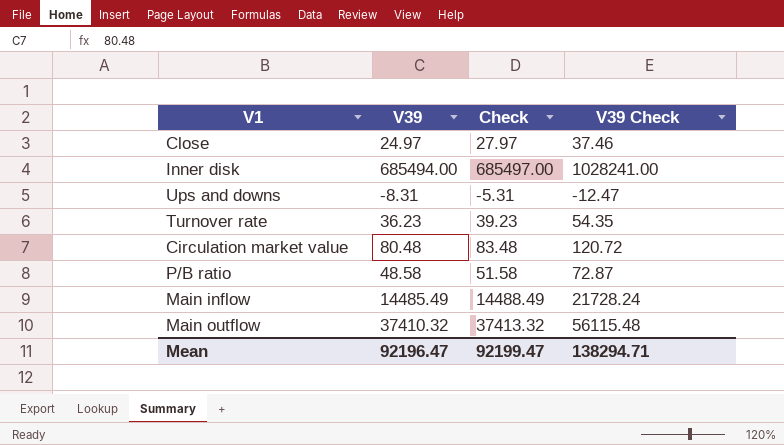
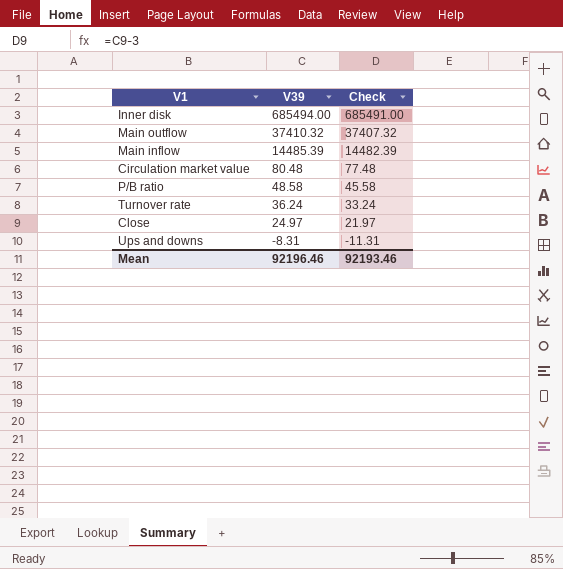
row order: none -> V39 descending
column V39 Check | formula: [V39] * 1.5 -> none
column Check | formula: [V39] + 3 -> [V39] - 3
Main inflow | V39: 14485.49 -> 14485.39
Turnover rate | V39: 36.23 -> 36.24
Mean | V39: 92196.47 -> 92196.46
Mean | Check: 92199.47 -> 92193.46

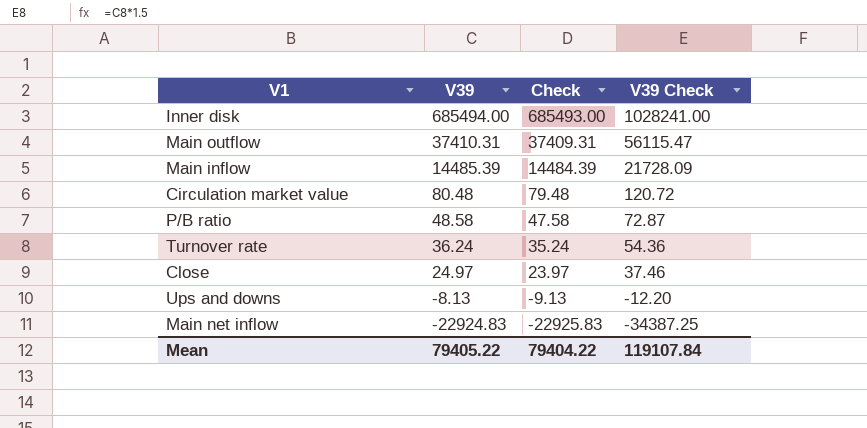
column Check | formula: [V39] - 3 -> [V39] - 1
column V39 Check | formula: none -> [V39] * 1.5
Main outflow | V39: 37410.32 -> 37410.31
Ups and downs | V39: -8.31 -> -8.13
row Main net inflow: none -> -22924.83 | -22925.83 | -34387.25
Mean | V39: 92196.46 -> 79405.22
Mean | Check: 92193.46 -> 79404.22

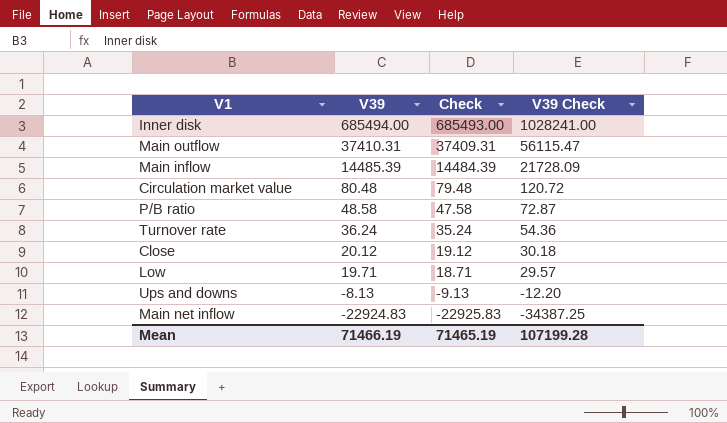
Close | V39: 24.97 -> 20.12
Close | Check: 23.97 -> 19.12
Close | V39 Check: 37.46 -> 30.18
row Low: none -> 19.71 | 18.71 | 29.57
Mean | V39: 79405.22 -> 71466.19
Mean | Check: 79404.22 -> 71465.19
Mean | V39 Check: 119107.84 -> 107199.28

